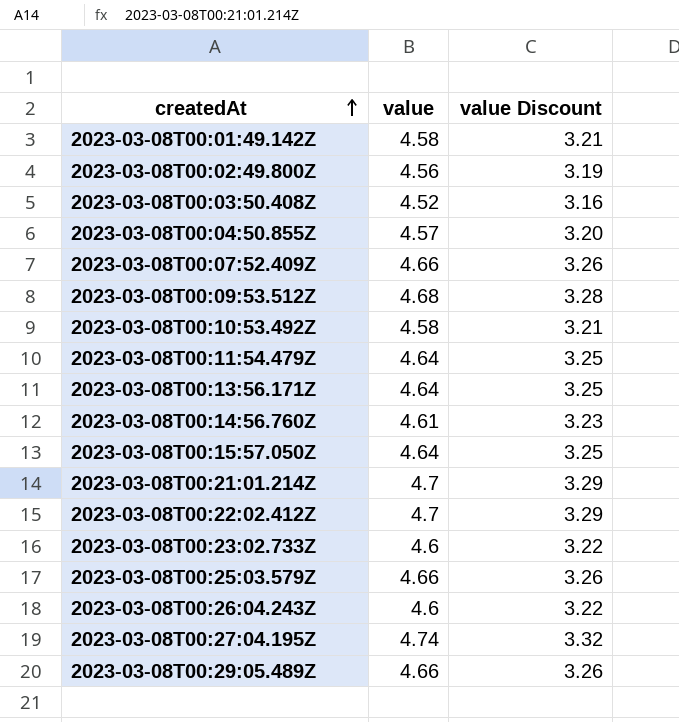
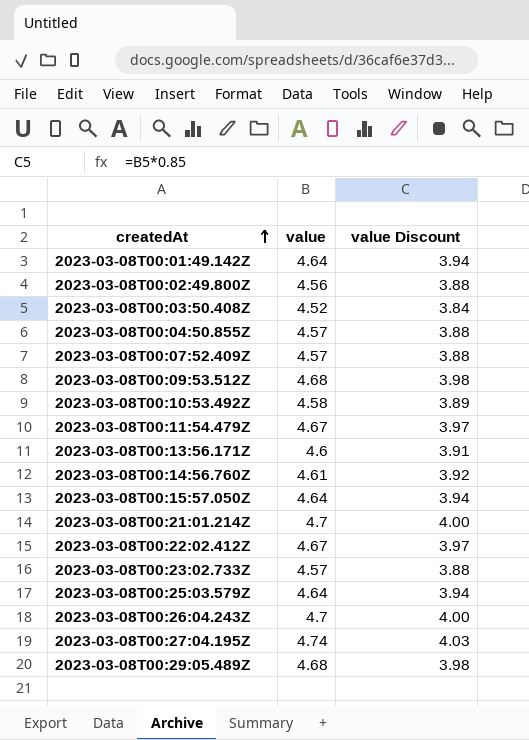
column value Discount | formula: [value] * 0.7 -> [value] * 0.85
2023-03-08T00:01:49.142Z | value: 4.58 -> 4.64
2023-03-08T00:07:52.409Z | value: 4.66 -> 4.57
2023-03-08T00:11:54.479Z | value: 4.64 -> 4.67
2023-03-08T00:13:56.171Z | value: 4.64 -> 4.6
2023-03-08T00:22:02.412Z | value: 4.7 -> 4.67
2023-03-08T00:23:02.733Z | value: 4.6 -> 4.57
2023-03-08T00:25:03.579Z | value: 4.66 -> 4.64
2023-03-08T00:26:04.243Z | value: 4.6 -> 4.7
2023-03-08T00:29:05.489Z | value: 4.66 -> 4.68

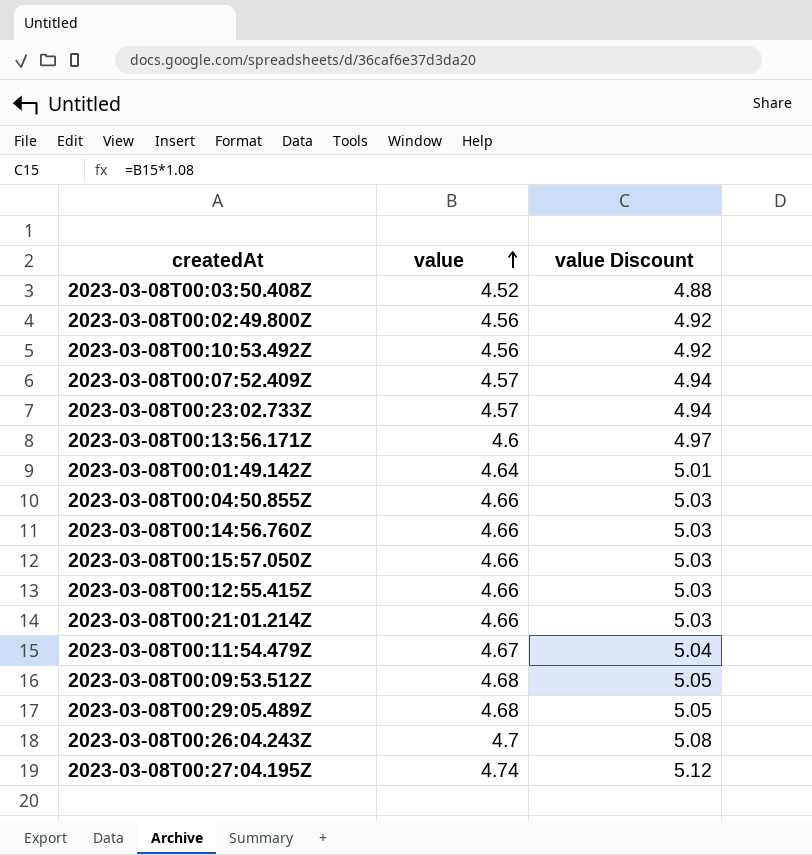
row order: createdAt ascending -> value ascending
column value Discount | formula: [value] * 0.85 -> [value] * 1.08
row 2023-03-08T00:22:02.412Z: 4.67 | 3.97 -> none
row 2023-03-08T00:25:03.579Z: 4.64 | 3.94 -> none
2023-03-08T00:10:53.492Z | value: 4.58 -> 4.56
2023-03-08T00:04:50.855Z | value: 4.57 -> 4.66
2023-03-08T00:14:56.760Z | value: 4.61 -> 4.66
2023-03-08T00:15:57.050Z | value: 4.64 -> 4.66
row 2023-03-08T00:12:55.415Z: none -> 4.66 | 5.03
2023-03-08T00:21:01.214Z | value: 4.7 -> 4.66

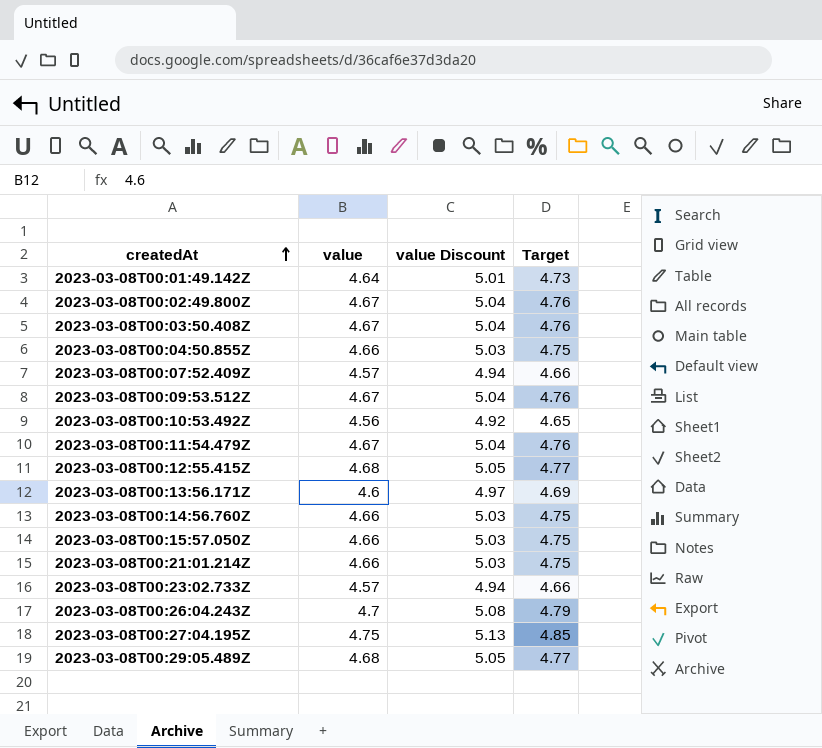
row order: value ascending -> createdAt ascending
column Target | formula: none -> [value] * 1.02
2023-03-08T00:02:49.800Z | value: 4.56 -> 4.67
2023-03-08T00:02:49.800Z | value Discount: 4.92 -> 5.04
2023-03-08T00:03:50.408Z | value: 4.52 -> 4.67
2023-03-08T00:03:50.408Z | value Discount: 4.88 -> 5.04
2023-03-08T00:09:53.512Z | value: 4.68 -> 4.67
2023-03-08T00:09:53.512Z | value Discount: 5.05 -> 5.04
2023-03-08T00:12:55.415Z | value: 4.66 -> 4.68
2023-03-08T00:12:55.415Z | value Discount: 5.03 -> 5.05
2023-03-08T00:27:04.195Z | value: 4.74 -> 4.75
2023-03-08T00:27:04.195Z | value Discount: 5.12 -> 5.13

